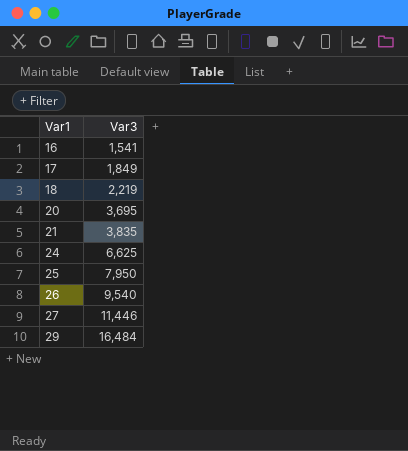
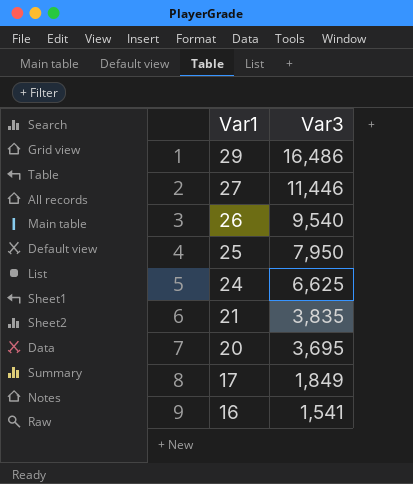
row order: Var1 ascending -> Var1 descending
row 18: 2,219 -> none
29 | Var3: 16,484 -> 16,486

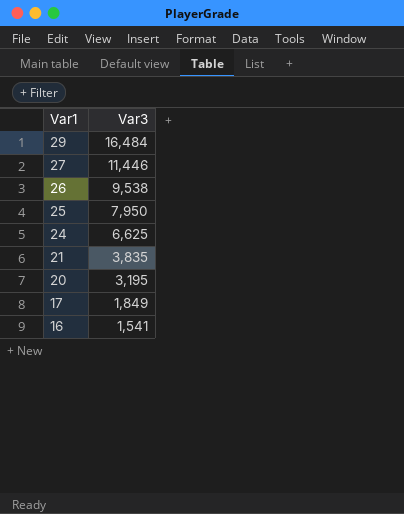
29 | Var3: 16,486 -> 16,484
26 | Var3: 9,540 -> 9,538
20 | Var3: 3,695 -> 3,195

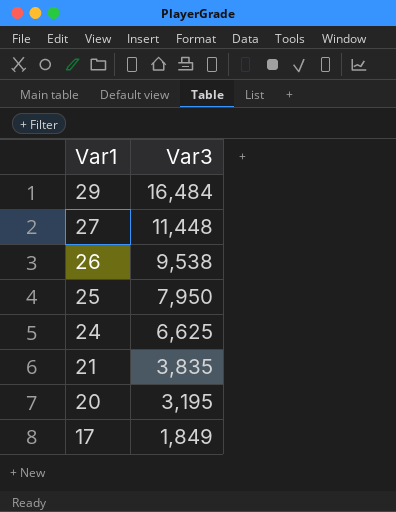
row 16: 1,541 -> none
27 | Var3: 11,446 -> 11,448

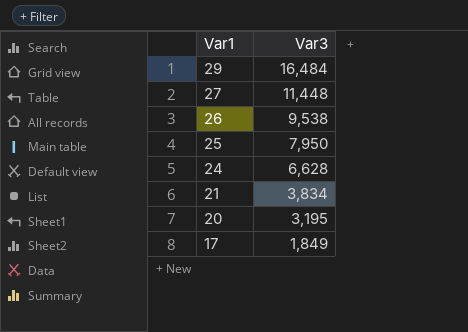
24 | Var3: 6,625 -> 6,628
21 | Var3: 3,835 -> 3,834

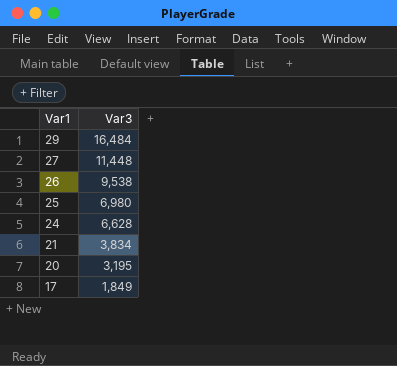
25 | Var3: 7,950 -> 6,980

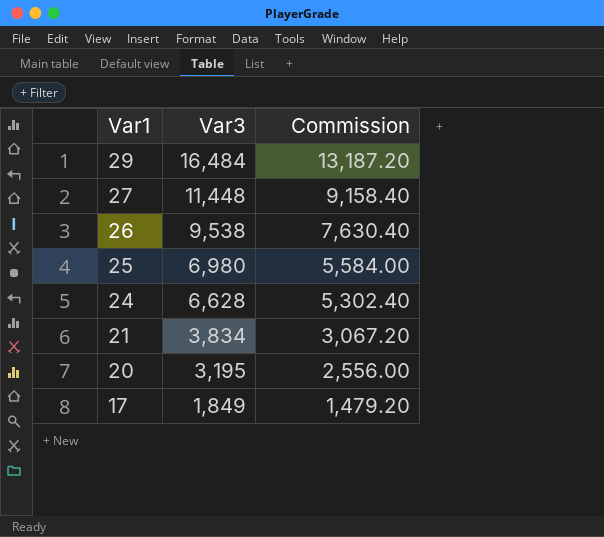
column Commission | formula: none -> [Var3] * 0.8

